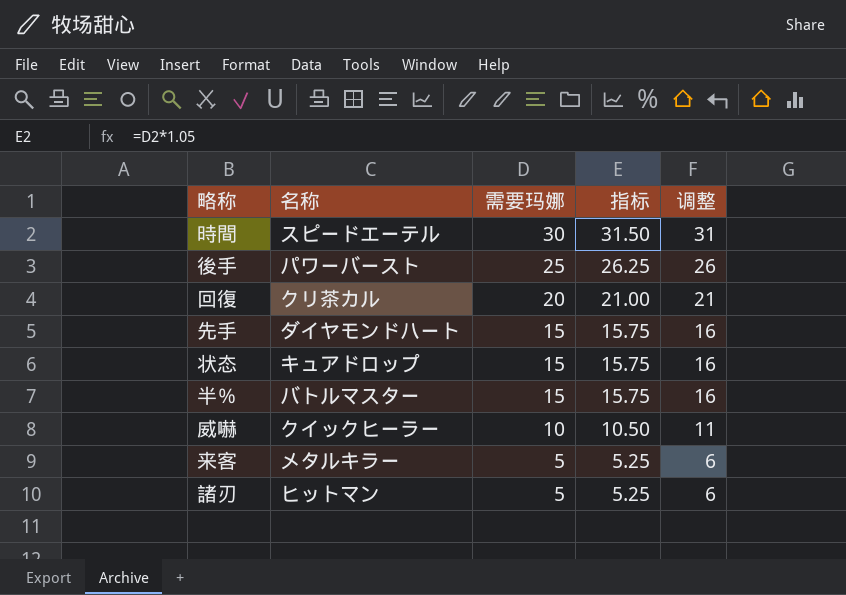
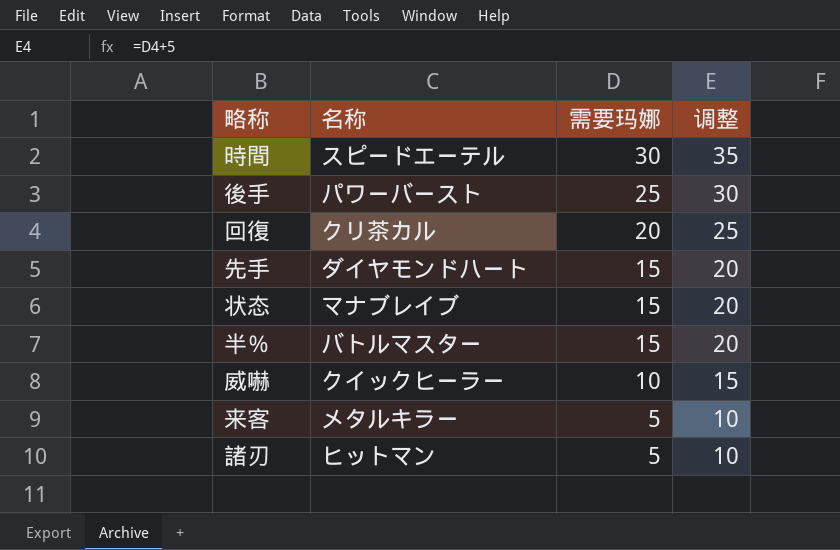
column 指标 | formula: [需要玛娜] * 1.05 -> none
column 调整 | formula: [需要玛娜] + 1 -> [需要玛娜] + 5
状态 | 名称: キュアドロップ -> マナブレイブ

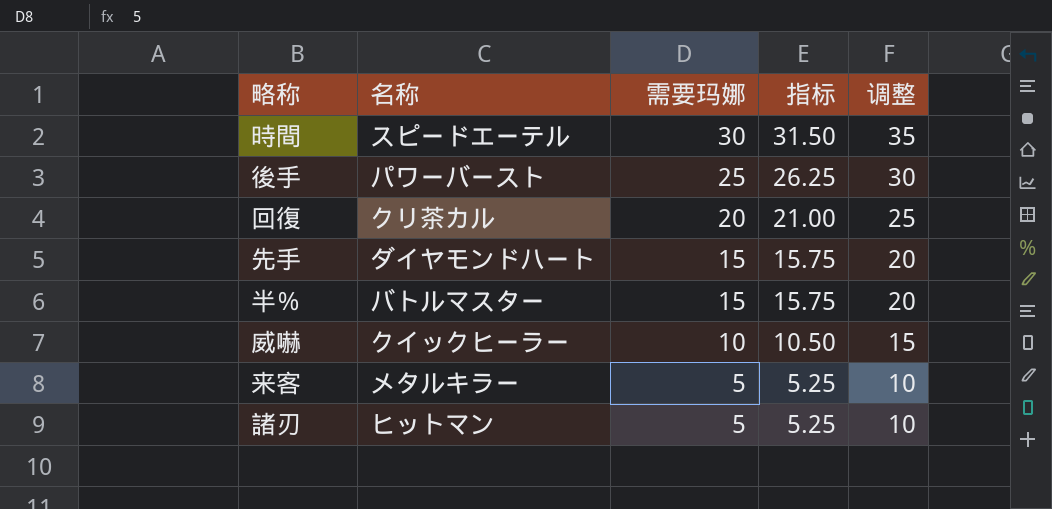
column 指标 | formula: none -> [需要玛娜] * 1.05
row 状态: マナブレイブ | 15 | 20 -> none

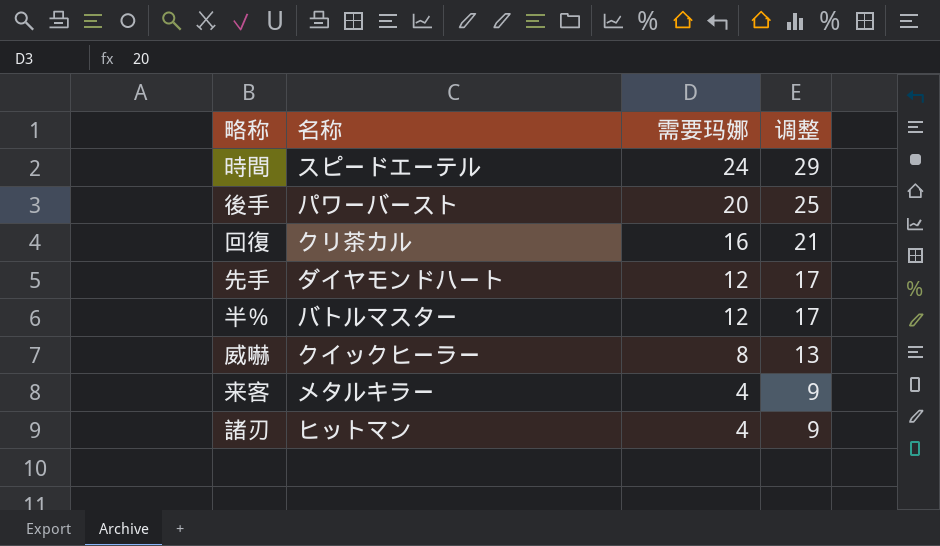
column 指标 | formula: [需要玛娜] * 1.05 -> none
時間 | 需要玛娜: 30 -> 24
時間 | 调整: 35 -> 29
後手 | 需要玛娜: 25 -> 20
後手 | 调整: 30 -> 25
回復 | 需要玛娜: 20 -> 16
回復 | 调整: 25 -> 21
先手 | 需要玛娜: 15 -> 12
先手 | 调整: 20 -> 17
半％ | 需要玛娜: 15 -> 12
半％ | 调整: 20 -> 17
威嚇 | 需要玛娜: 10 -> 8
威嚇 | 调整: 15 -> 13
来客 | 需要玛娜: 5 -> 4
来客 | 调整: 10 -> 9
諸刃 | 需要玛娜: 5 -> 4
諸刃 | 调整: 10 -> 9

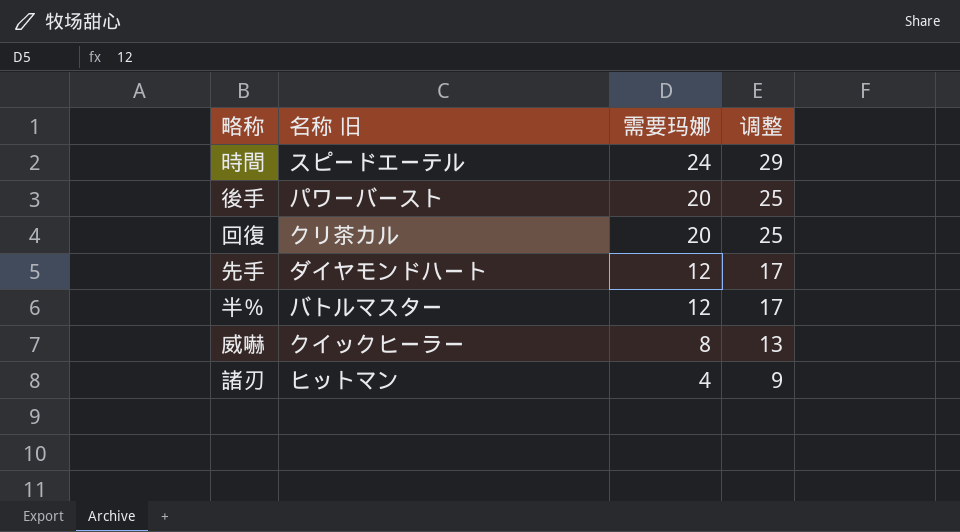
column name: 名称 -> 名称 旧
row 来客: メタルキラー | 4 | 9 -> none
回復 | 需要玛娜: 16 -> 20
回復 | 调整: 21 -> 25

